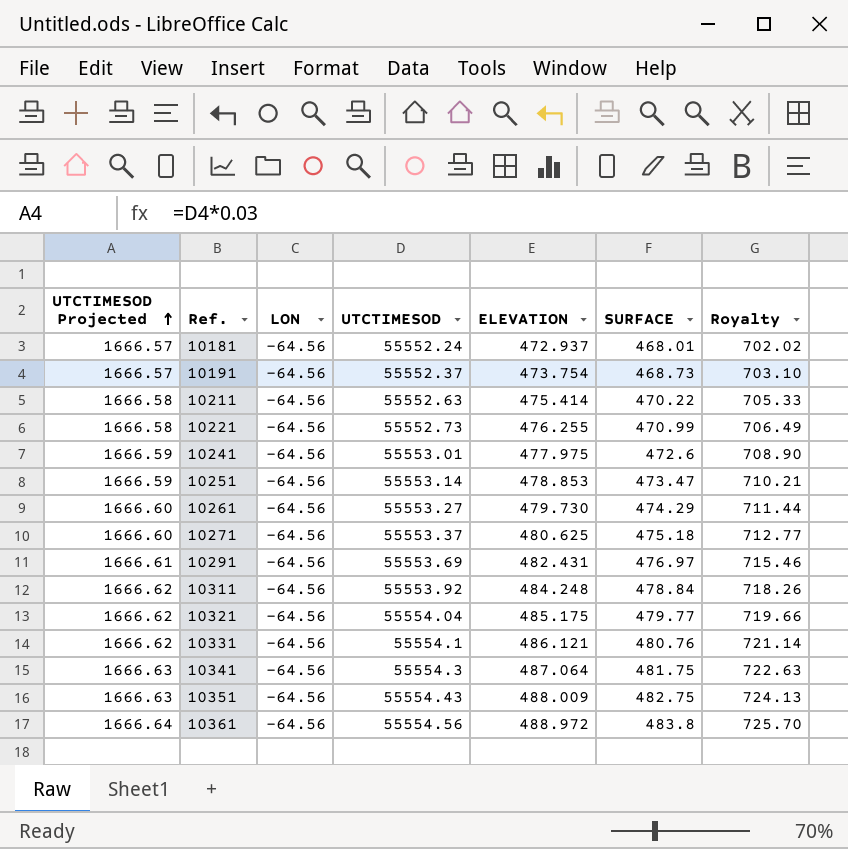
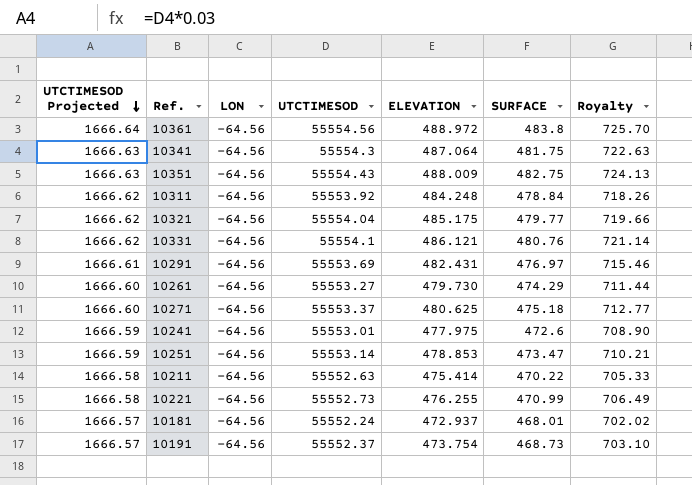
row order: UTCTIMESOD Projected ascending -> UTCTIMESOD Projected descending

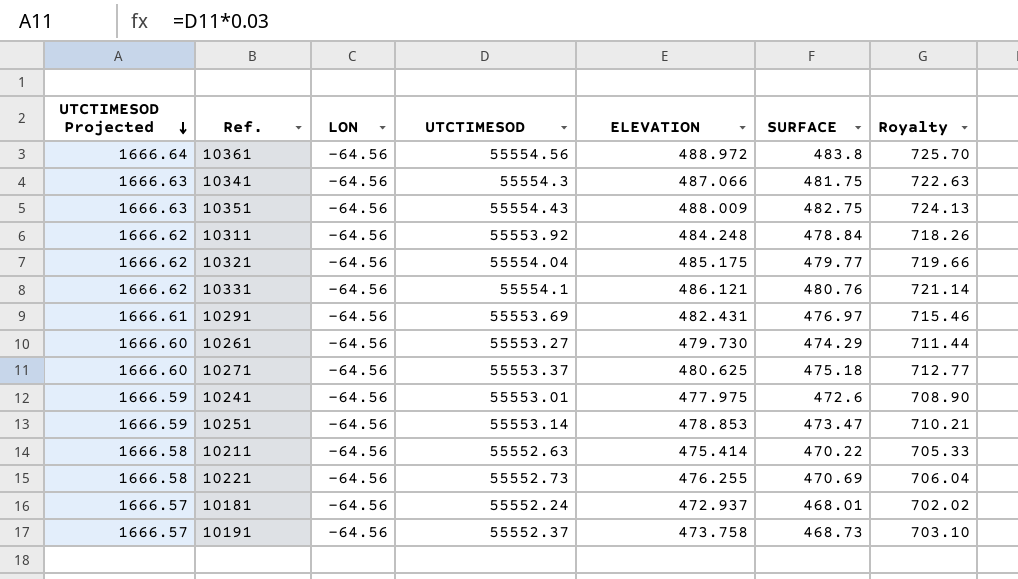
10341 | ELEVATION: 487.064 -> 487.066
10221 | SURFACE: 470.99 -> 470.69
10221 | Royalty: 706.49 -> 706.04
10191 | ELEVATION: 473.754 -> 473.758

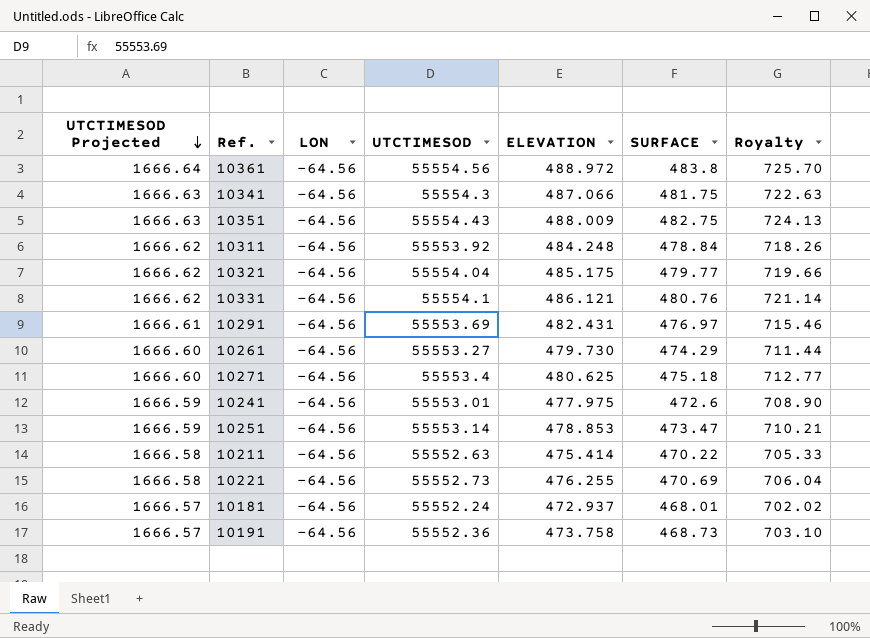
10271 | UTCTIMESOD: 55553.37 -> 55553.4
10191 | UTCTIMESOD: 55552.37 -> 55552.36

